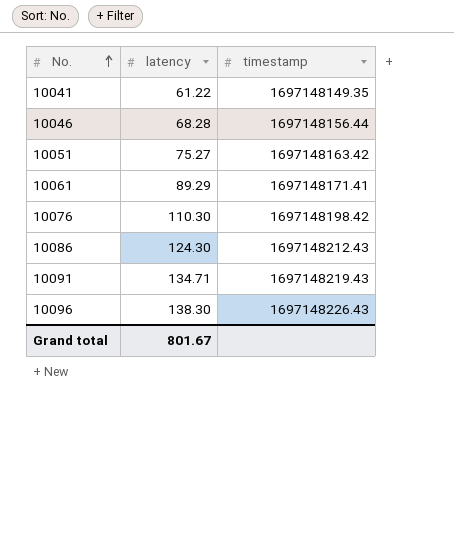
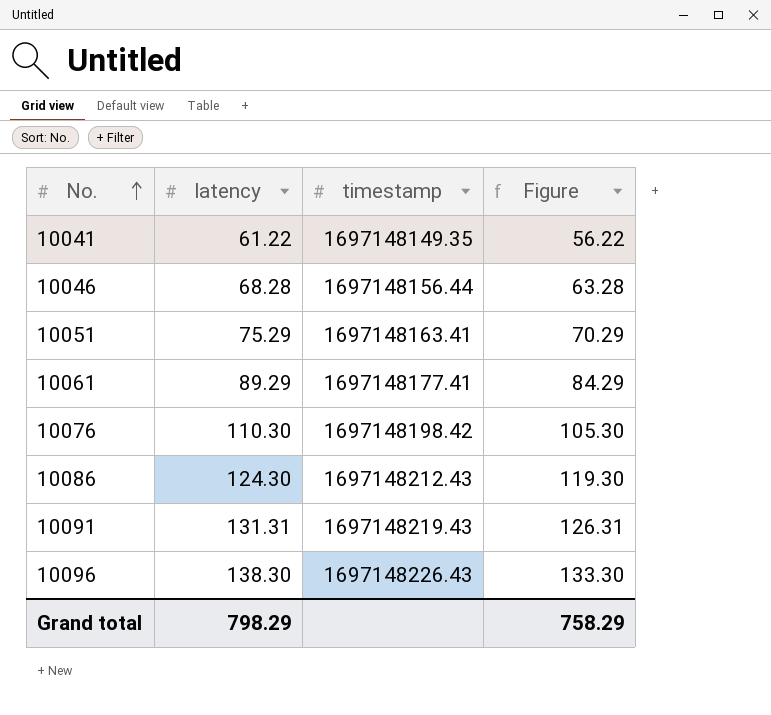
column Figure | formula: none -> [latency] - 5
10051 | latency: 75.27 -> 75.29
10051 | timestamp: 1697148163.42 -> 1697148163.41
10061 | timestamp: 1697148171.41 -> 1697148177.41
10091 | latency: 134.71 -> 131.31
Grand total | latency: 801.67 -> 798.29

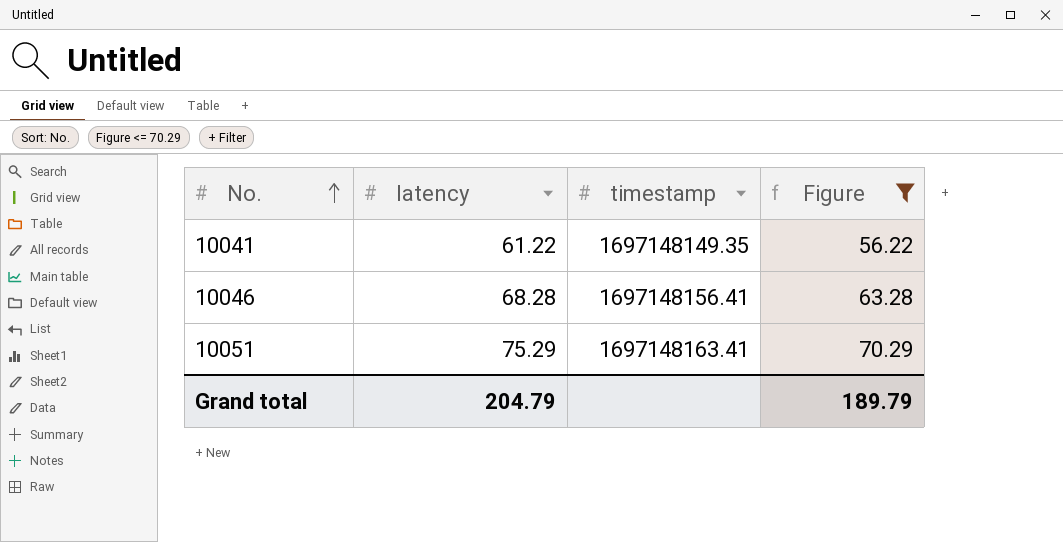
filter: none -> Figure <= 70.29
10046 | timestamp: 1697148156.44 -> 1697148156.41
Grand total | latency: 798.29 -> 204.79
Grand total | Figure: 758.29 -> 189.79

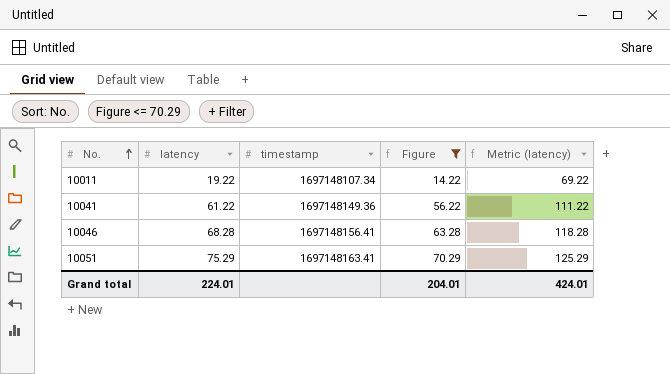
column Metric (latency) | formula: none -> [latency] + 50
row 10011: none -> 19.22 | 1697148107.34 | 14.22 | 69.22
10041 | timestamp: 1697148149.35 -> 1697148149.36
Grand total | latency: 204.79 -> 224.01
Grand total | Figure: 189.79 -> 204.01

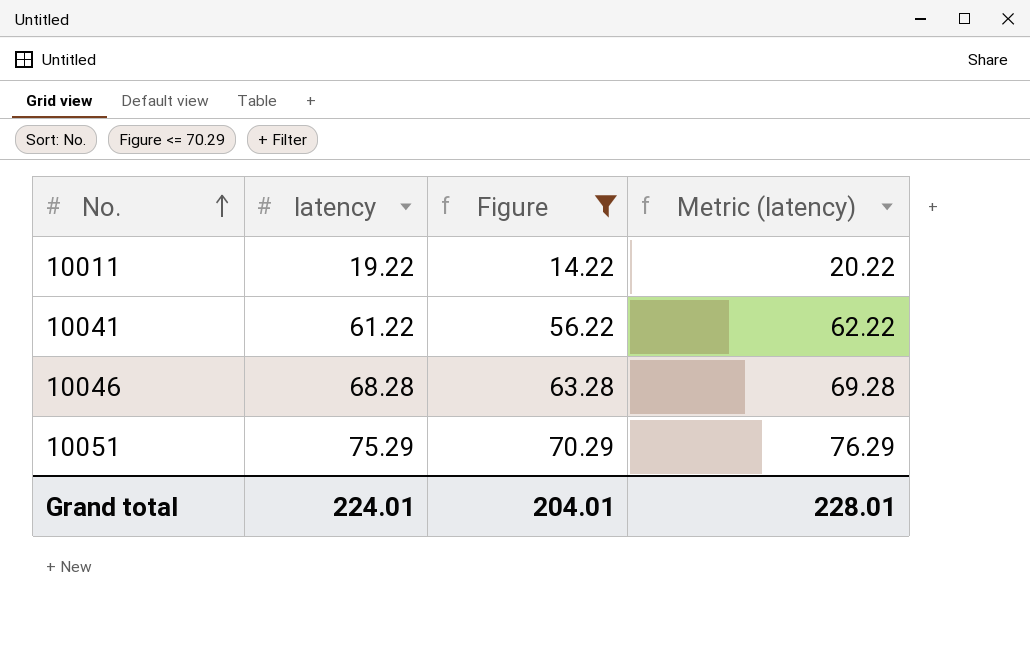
column timestamp | position: 3 -> none
column Metric (latency) | formula: [latency] + 50 -> [latency] + 1
Grand total | Metric (latency): 424.01 -> 228.01

